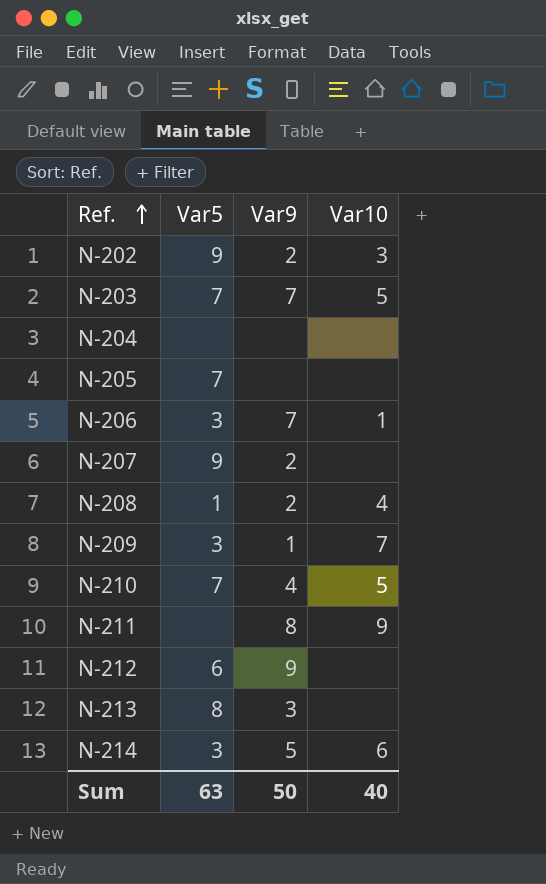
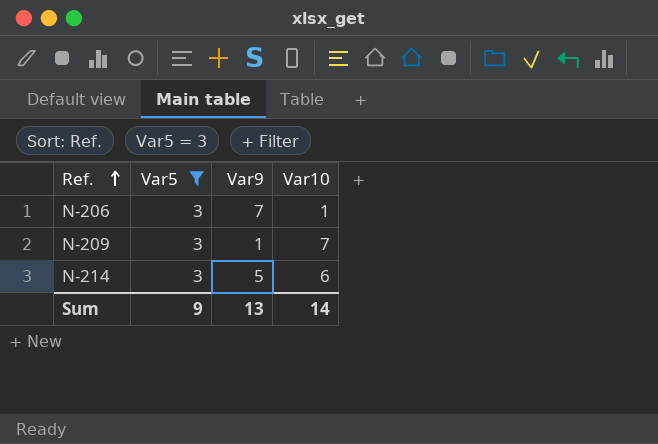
filter: none -> Var5 = 3
Sum | Var5: 63 -> 9
Sum | Var9: 50 -> 13
Sum | Var10: 40 -> 14

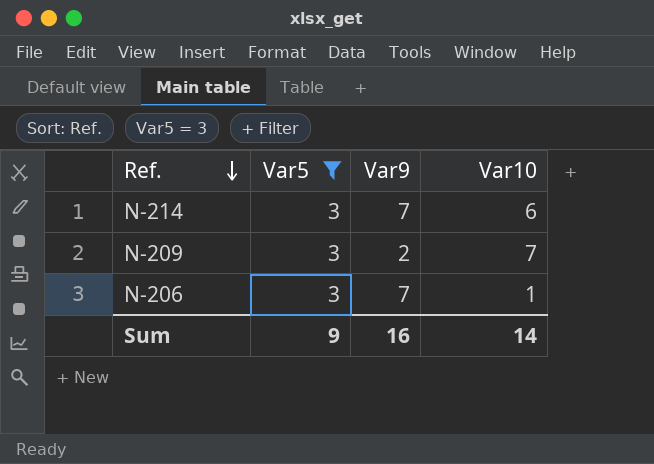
row order: Ref. ascending -> Ref. descending
N-214 | Var9: 5 -> 7
N-209 | Var9: 1 -> 2
Sum | Var9: 13 -> 16

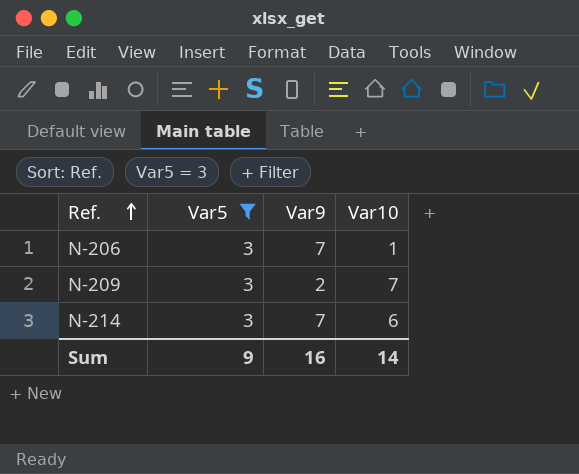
row order: Ref. descending -> Ref. ascending

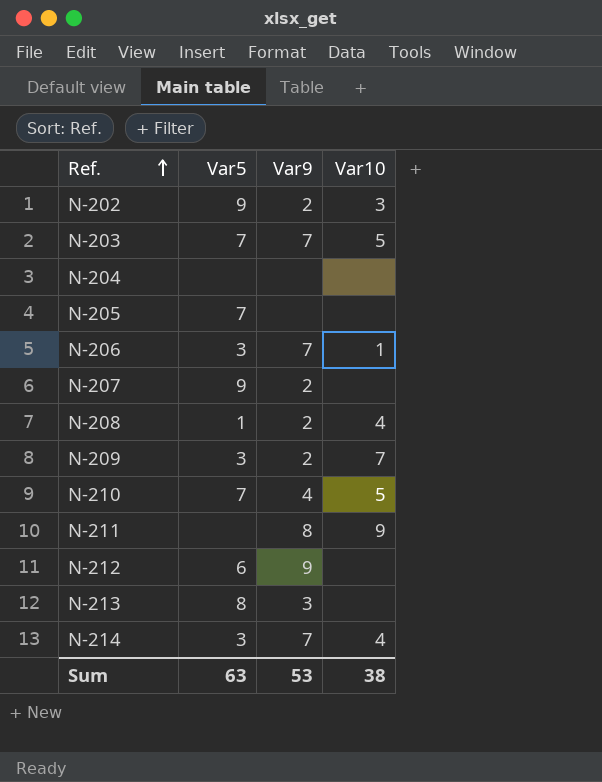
filter: Var5 = 3 -> none
N-214 | Var10: 6 -> 4
Sum | Var5: 9 -> 63
Sum | Var9: 16 -> 53
Sum | Var10: 14 -> 38

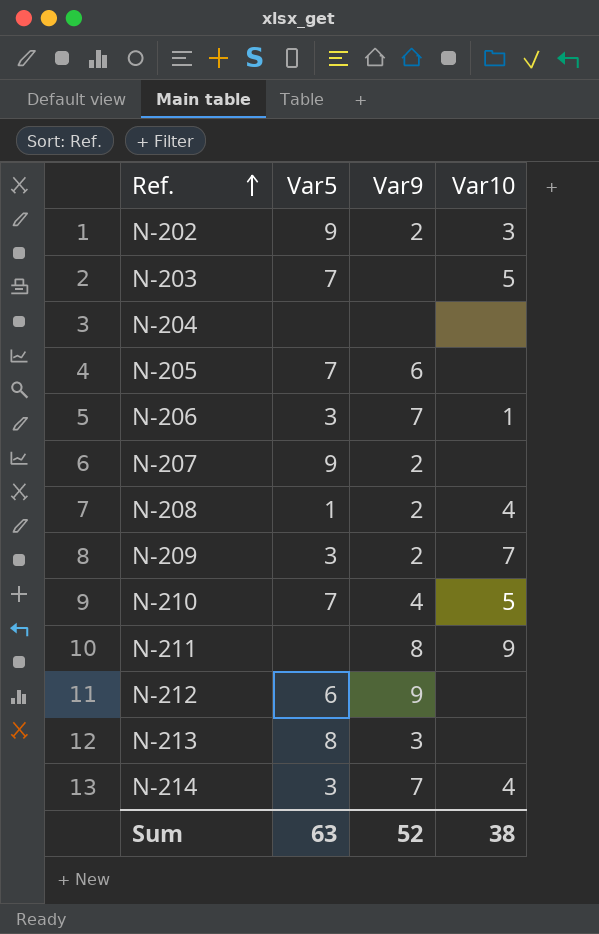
N-203 | Var9: 7 -> none
N-205 | Var9: none -> 6
Sum | Var9: 53 -> 52

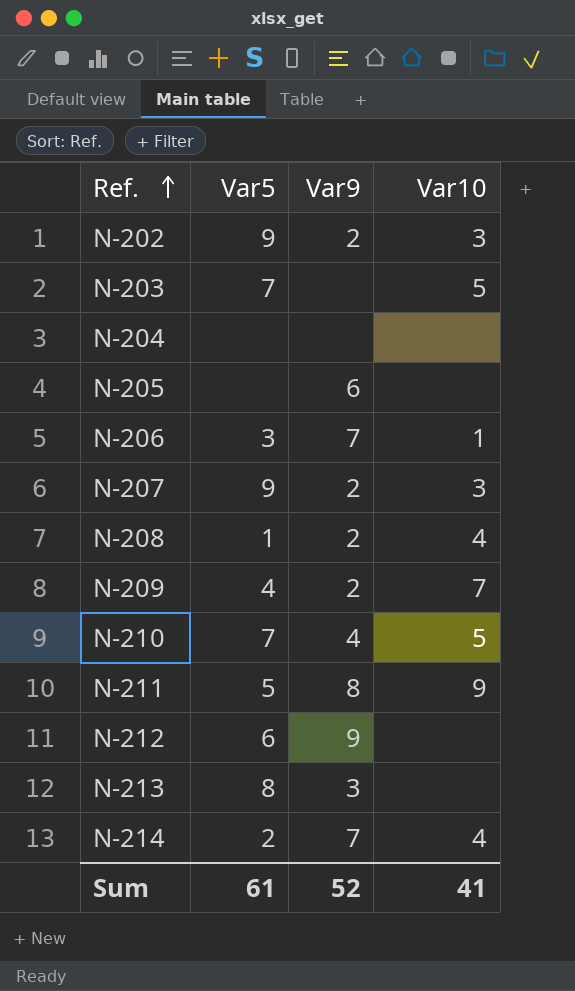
N-205 | Var5: 7 -> none
N-207 | Var10: none -> 3
N-209 | Var5: 3 -> 4
N-211 | Var5: none -> 5
N-214 | Var5: 3 -> 2
Sum | Var5: 63 -> 61
Sum | Var10: 38 -> 41

